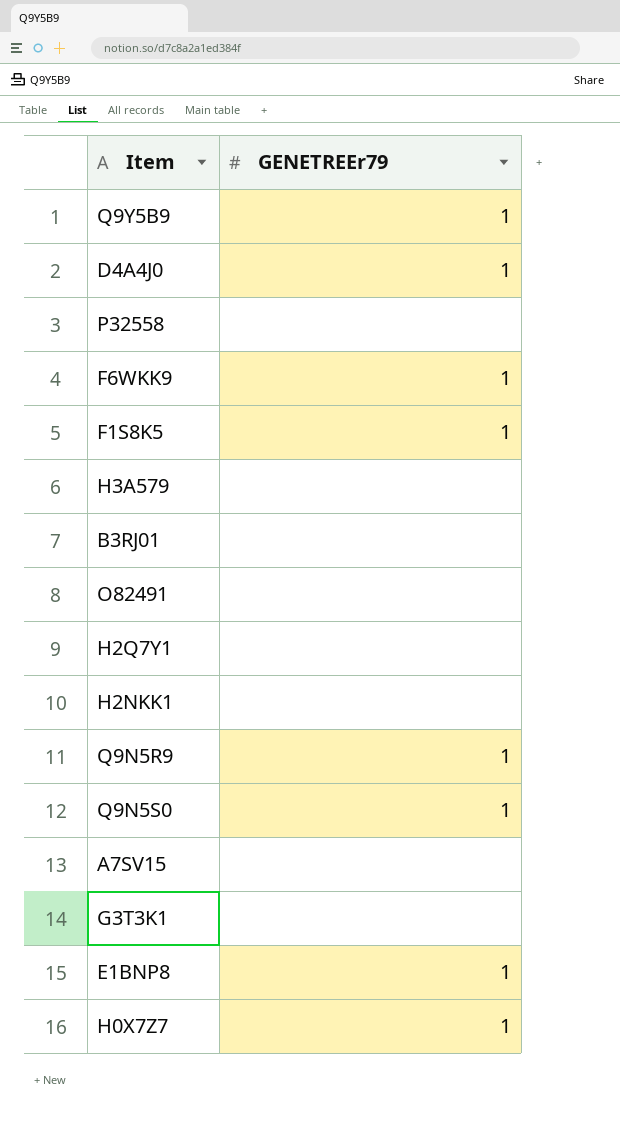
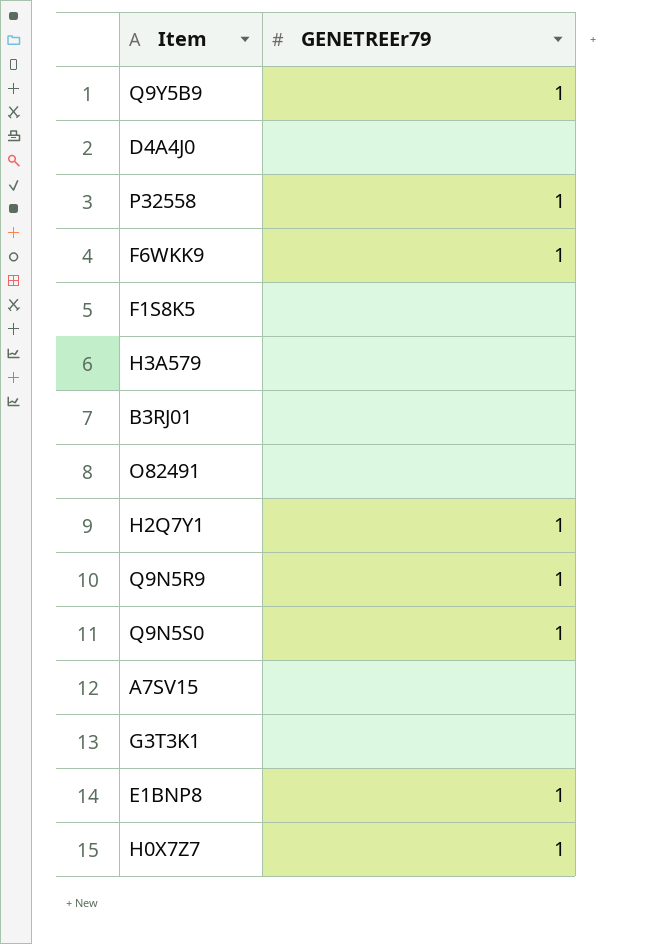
row H2NKK1: none -> none
D4A4J0 | GENETREEr79: 1 -> none
P32558 | GENETREEr79: none -> 1
F1S8K5 | GENETREEr79: 1 -> none
H2Q7Y1 | GENETREEr79: none -> 1

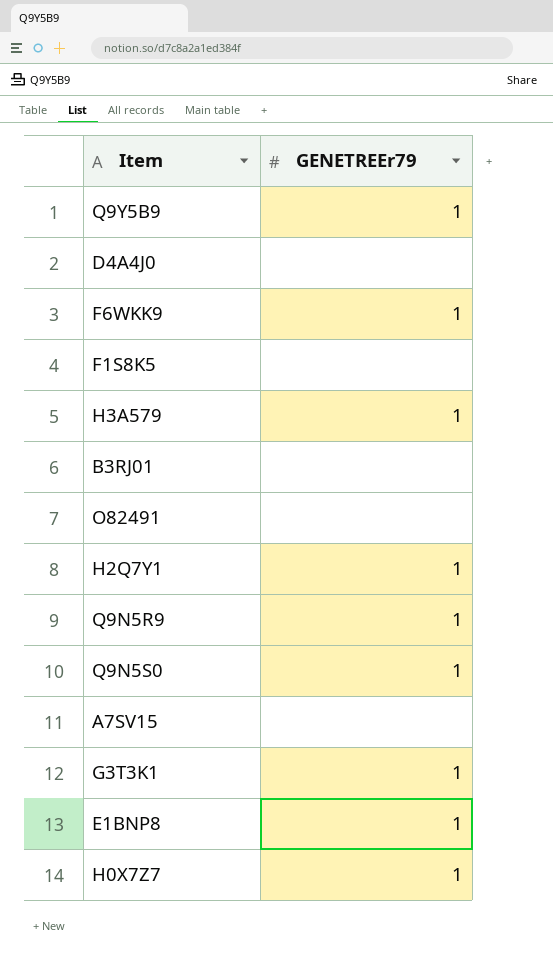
row P32558: 1 -> none
H3A579 | GENETREEr79: none -> 1
G3T3K1 | GENETREEr79: none -> 1

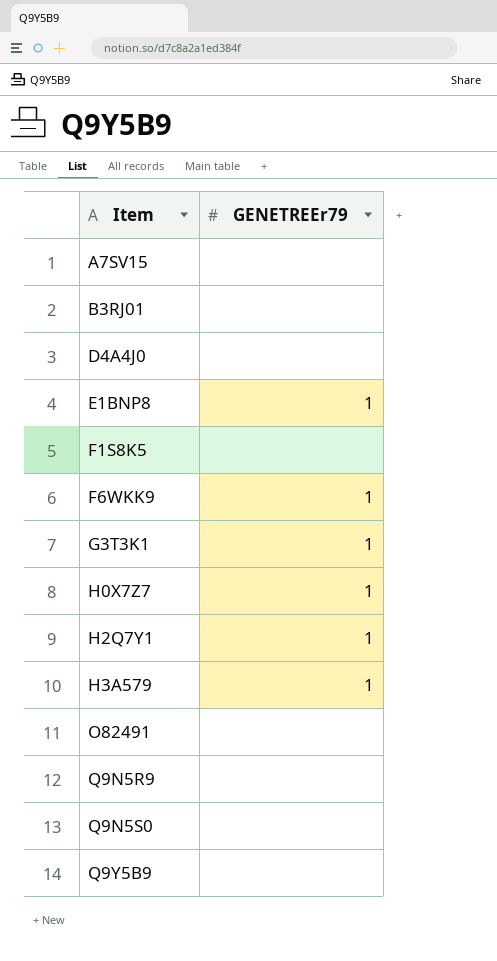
row order: none -> Item ascending
Q9N5R9 | GENETREEr79: 1 -> none
Q9N5S0 | GENETREEr79: 1 -> none
Q9Y5B9 | GENETREEr79: 1 -> none

